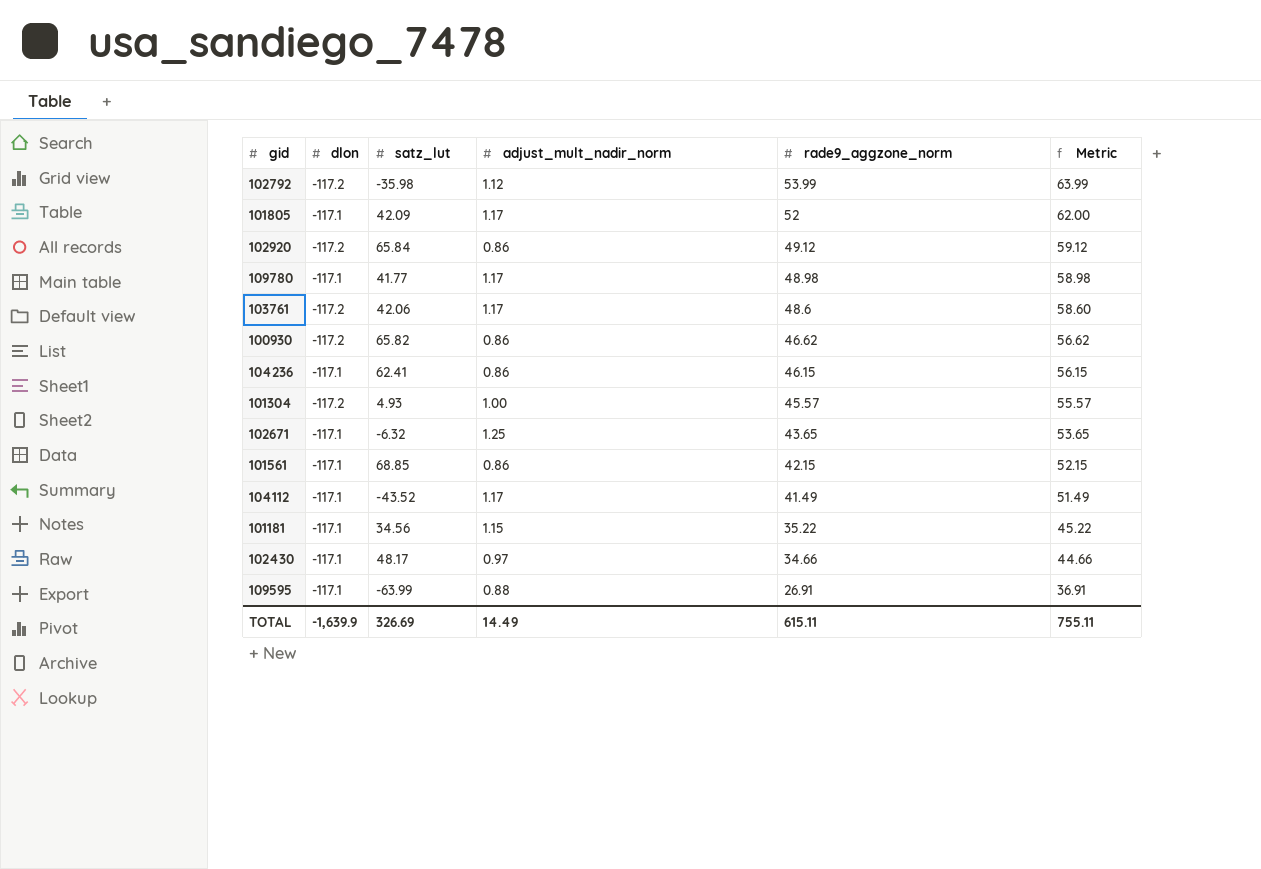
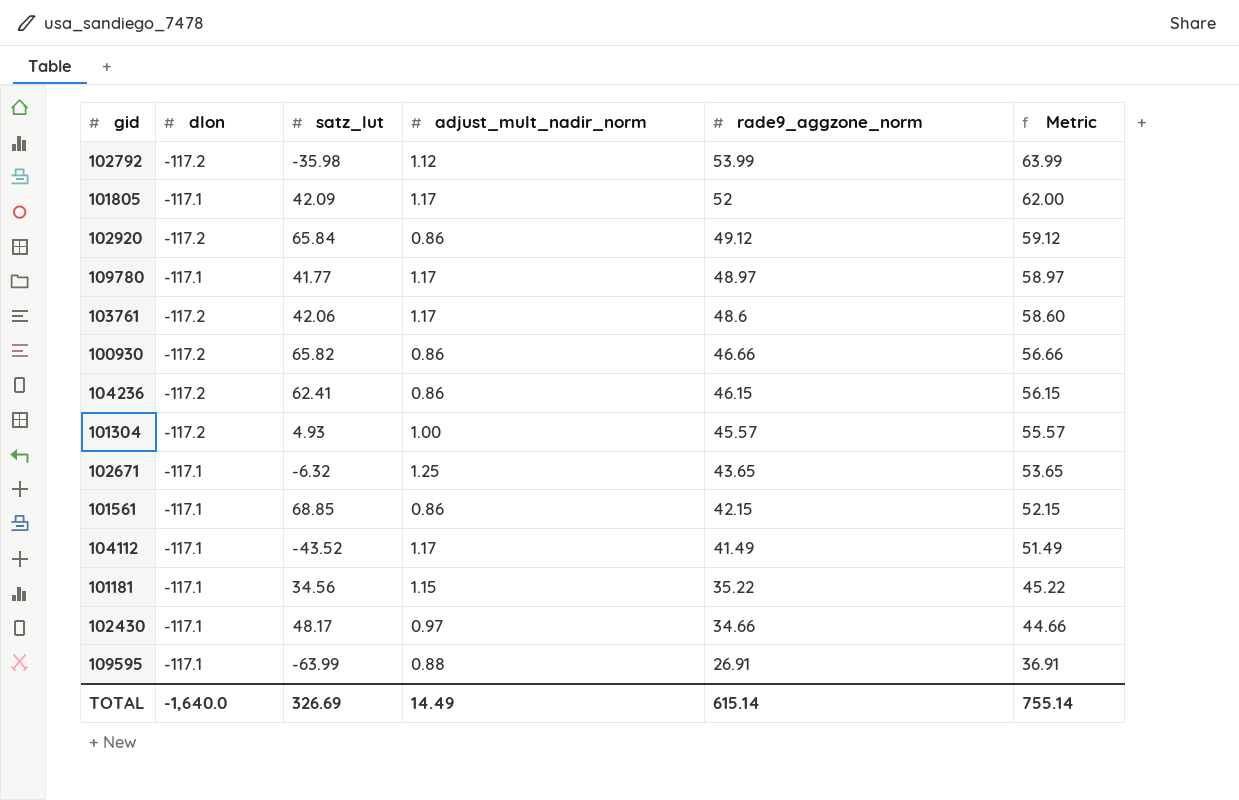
109780 | rade9_aggzone_norm: 48.98 -> 48.97
109780 | Metric: 58.98 -> 58.97
100930 | rade9_aggzone_norm: 46.62 -> 46.66
100930 | Metric: 56.62 -> 56.66
104236 | dlon: -117.1 -> -117.2
TOTAL | dlon: -1,639.9 -> -1,640.0
TOTAL | rade9_aggzone_norm: 615.11 -> 615.14
TOTAL | Metric: 755.11 -> 755.14

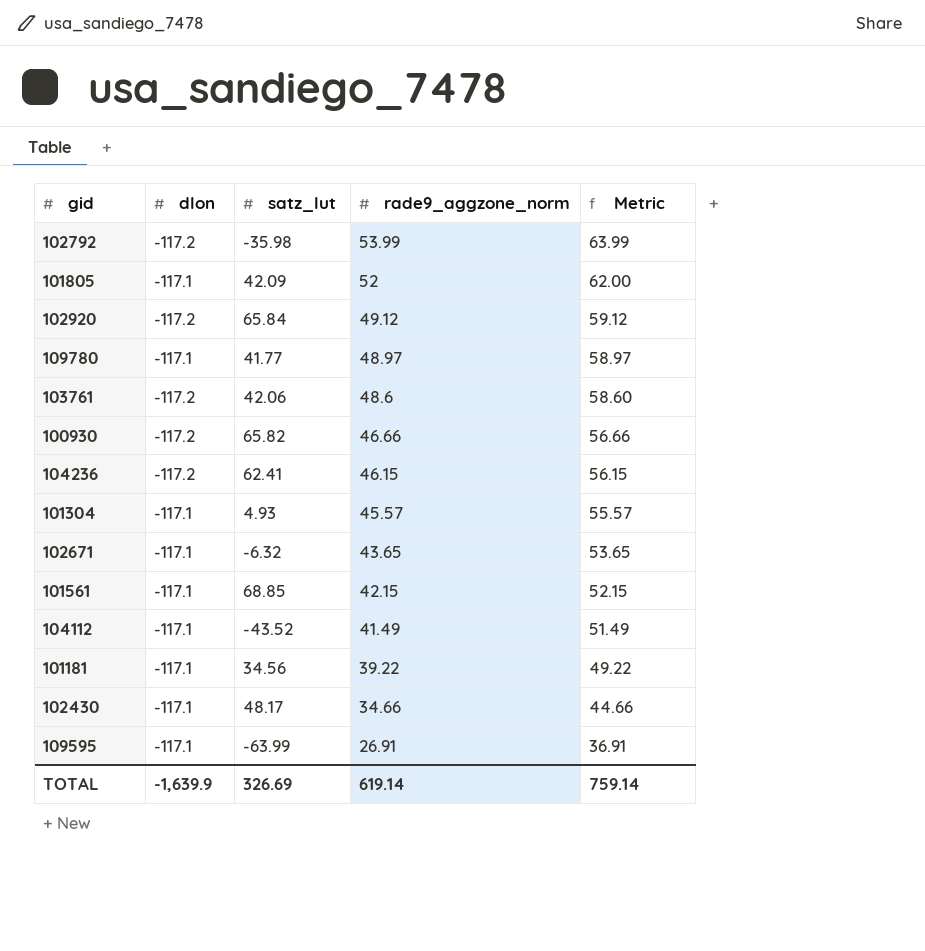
column adjust_mult_nadir_norm | position: 4 -> none
101304 | dlon: -117.2 -> -117.1
101181 | rade9_aggzone_norm: 35.22 -> 39.22
101181 | Metric: 45.22 -> 49.22
TOTAL | dlon: -1,640.0 -> -1,639.9
TOTAL | rade9_aggzone_norm: 615.14 -> 619.14
TOTAL | Metric: 755.14 -> 759.14

